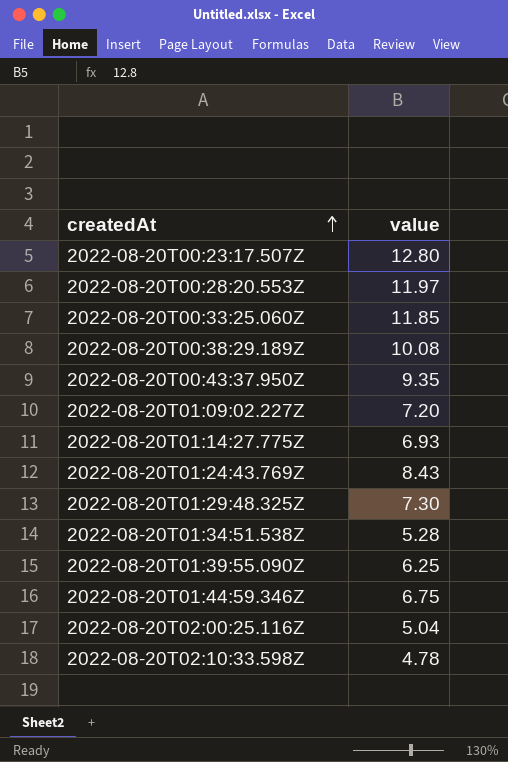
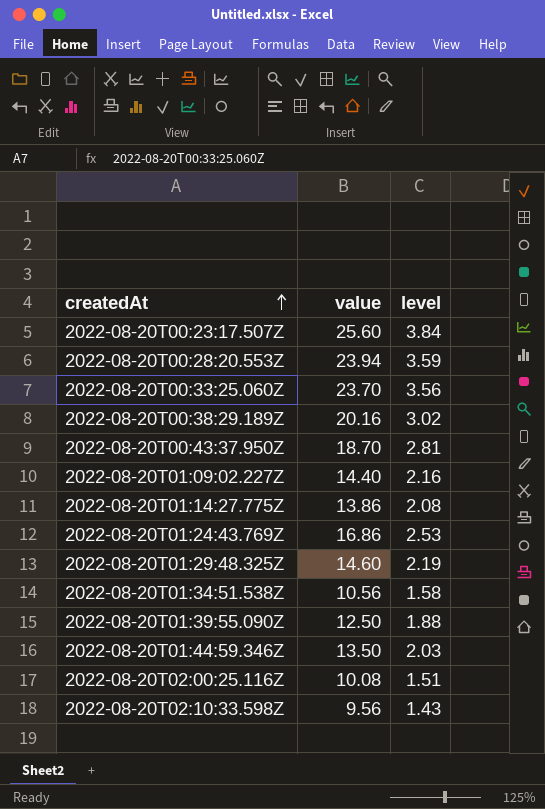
column level | formula: none -> [value] * 0.15
2022-08-20T00:23:17.507Z | value: 12.80 -> 25.60
2022-08-20T00:28:20.553Z | value: 11.97 -> 23.94
2022-08-20T00:33:25.060Z | value: 11.85 -> 23.70
2022-08-20T00:38:29.189Z | value: 10.08 -> 20.16
2022-08-20T00:43:37.950Z | value: 9.35 -> 18.70
2022-08-20T01:09:02.227Z | value: 7.20 -> 14.40
2022-08-20T01:14:27.775Z | value: 6.93 -> 13.86
2022-08-20T01:24:43.769Z | value: 8.43 -> 16.86
2022-08-20T01:29:48.325Z | value: 7.30 -> 14.60
2022-08-20T01:34:51.538Z | value: 5.28 -> 10.56
2022-08-20T01:39:55.090Z | value: 6.25 -> 12.50
2022-08-20T01:44:59.346Z | value: 6.75 -> 13.50
2022-08-20T02:00:25.116Z | value: 5.04 -> 10.08
2022-08-20T02:10:33.598Z | value: 4.78 -> 9.56

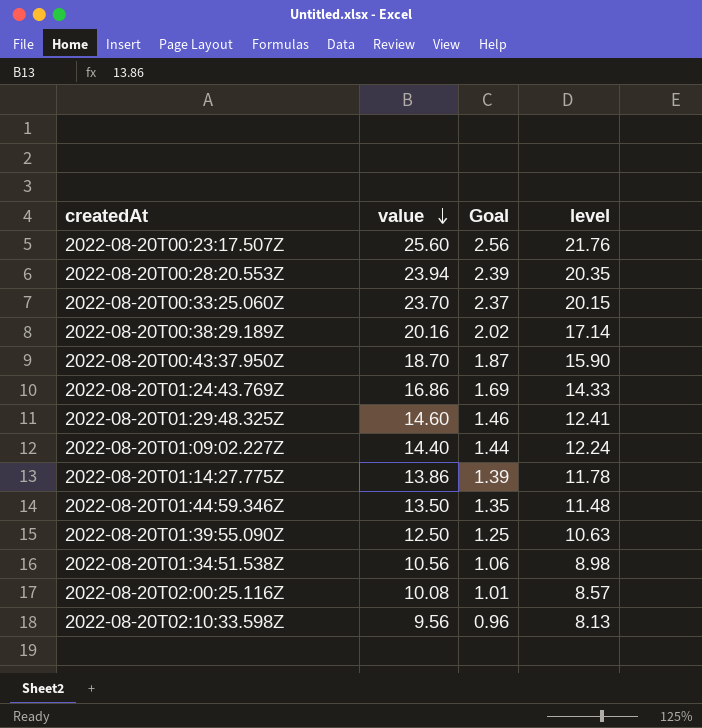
row order: createdAt ascending -> value descending
column Goal | formula: none -> [value] * 0.1
column level | formula: [value] * 0.15 -> [value] * 0.85

